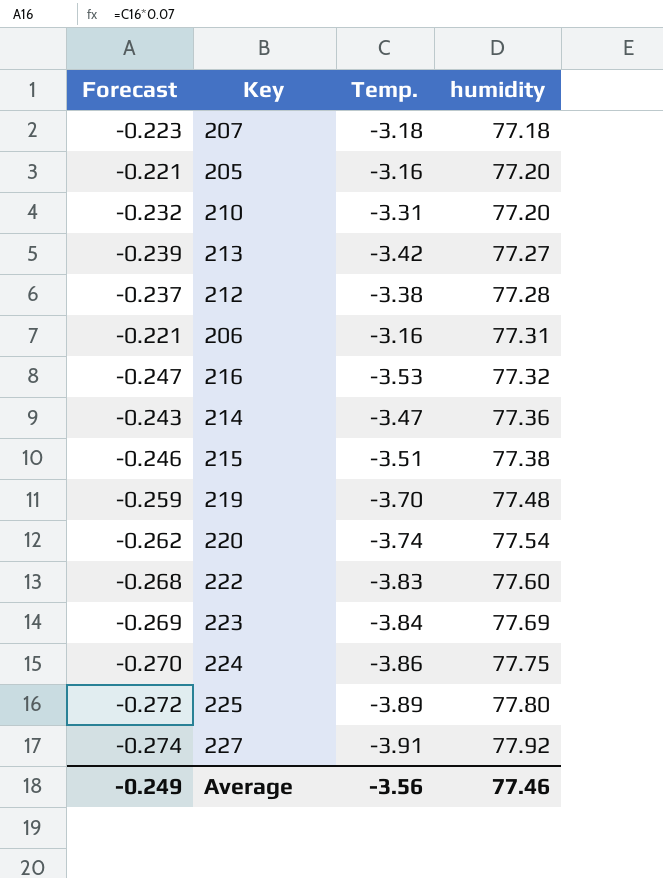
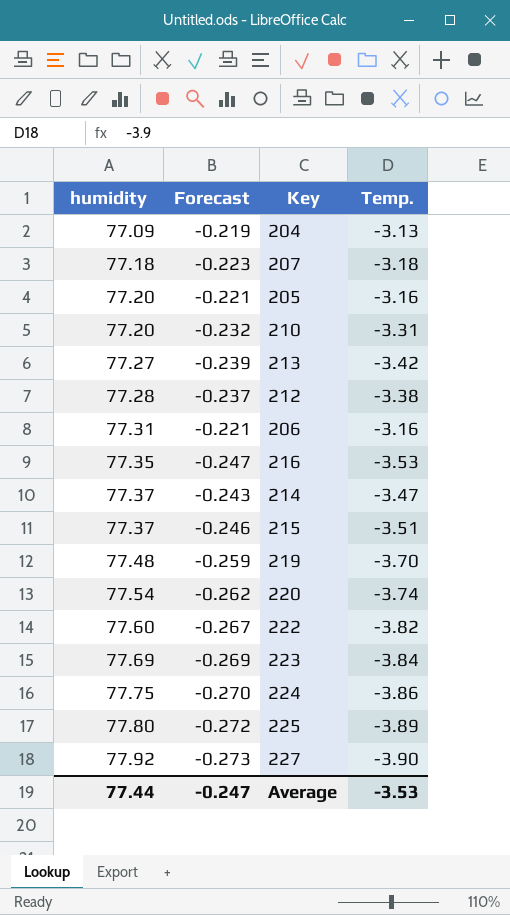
column humidity | position: 4 -> 1
row 204: none -> 77.09 | -0.219 | -3.13
216 | humidity: 77.32 -> 77.35
214 | humidity: 77.36 -> 77.37
215 | humidity: 77.38 -> 77.37
222 | Forecast: -0.268 -> -0.267
222 | Temp.: -3.83 -> -3.82
227 | Forecast: -0.274 -> -0.273
227 | Temp.: -3.91 -> -3.90
Average | humidity: 77.46 -> 77.44
Average | Forecast: -0.249 -> -0.247
Average | Temp.: -3.56 -> -3.53

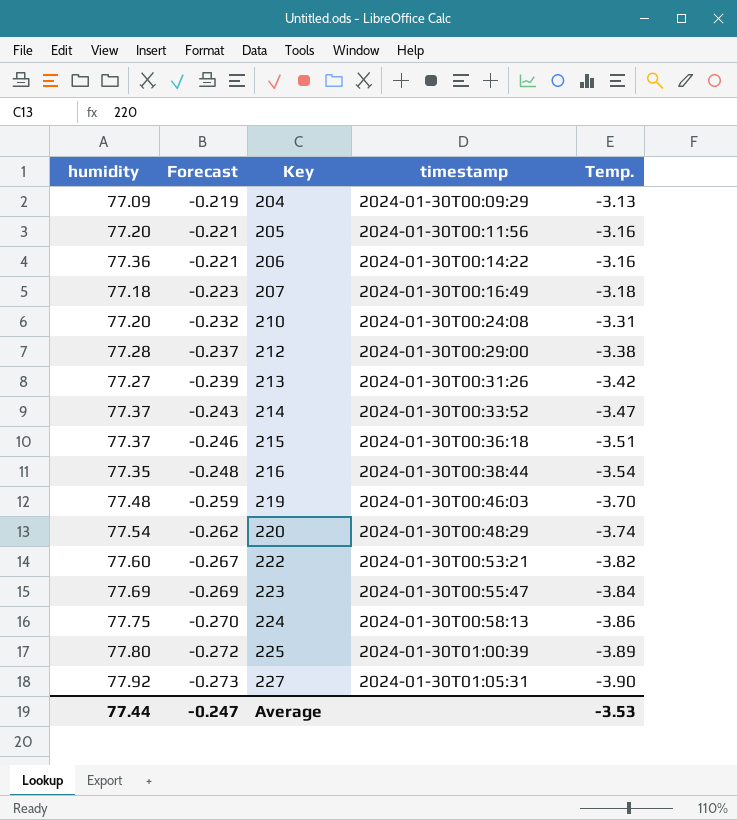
row order: humidity ascending -> Forecast descending
column timestamp | position: none -> 4
206 | humidity: 77.31 -> 77.36
216 | Forecast: -0.247 -> -0.248
216 | Temp.: -3.53 -> -3.54

